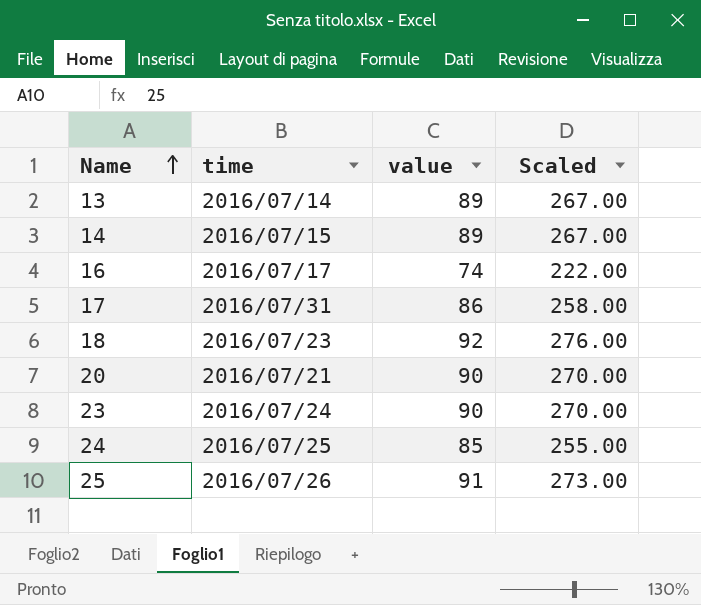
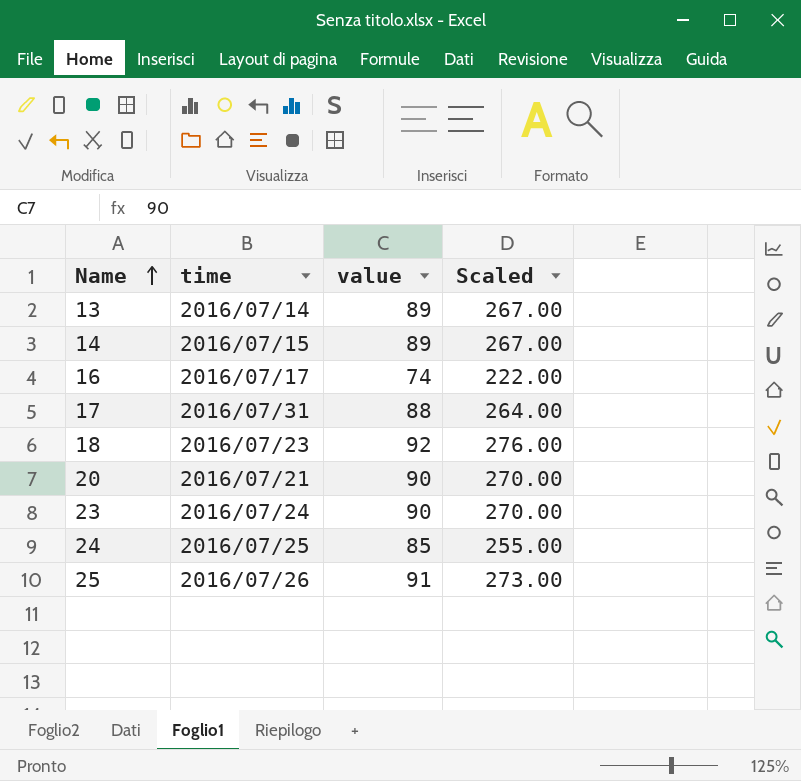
17 | value: 86 -> 88
17 | Scaled: 258.00 -> 264.00

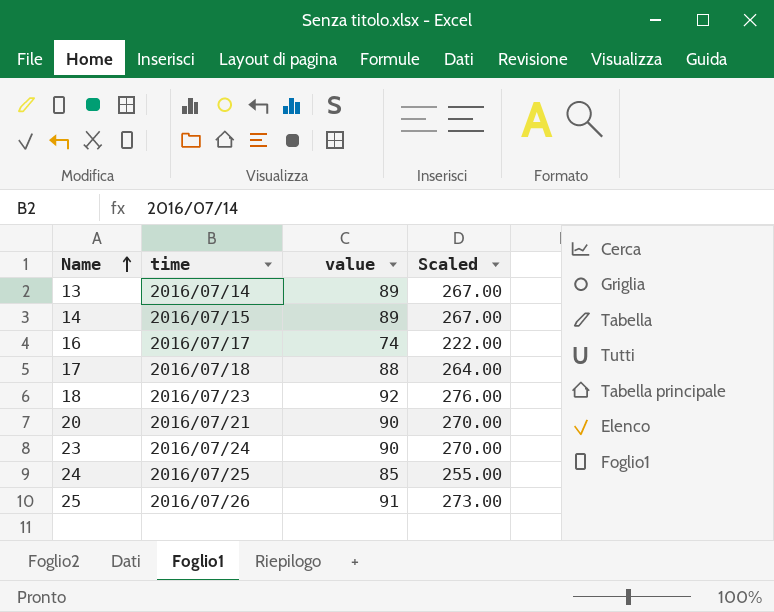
17 | time: 2016/07/31 -> 2016/07/18

